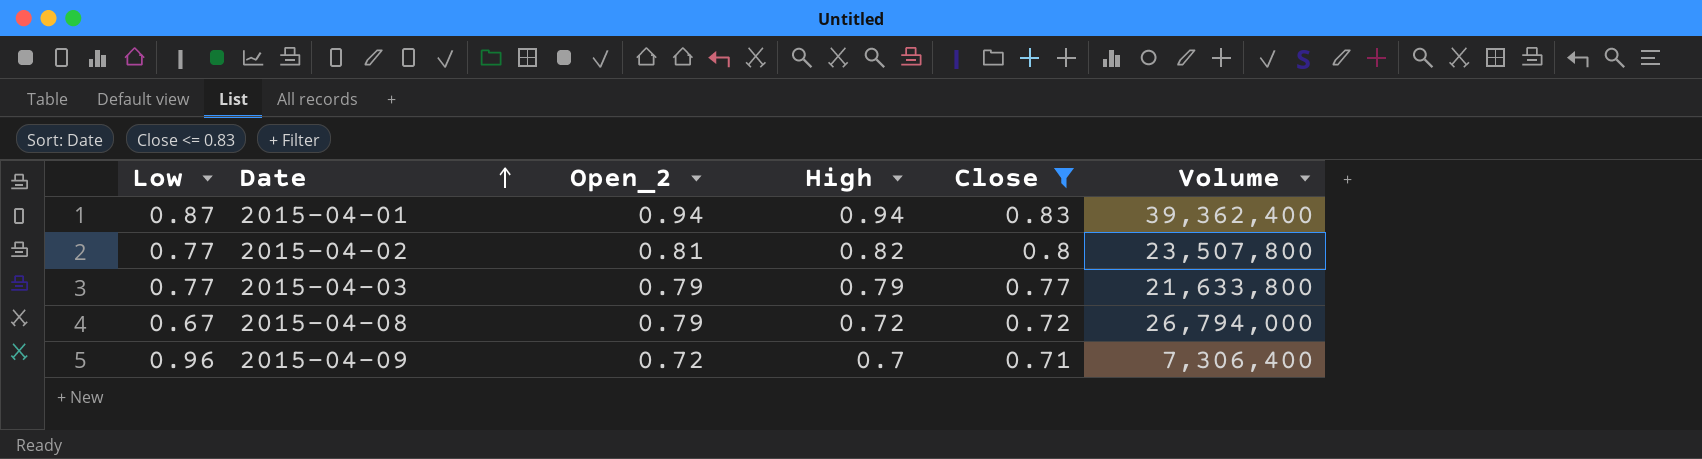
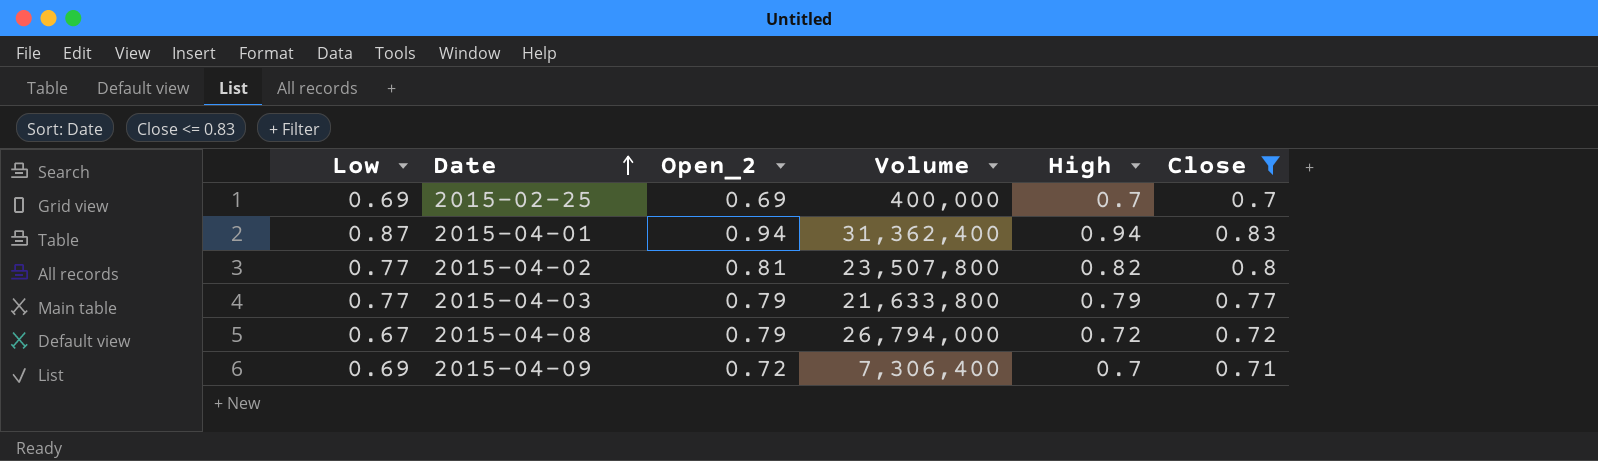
column Volume | position: 6 -> 4
row 2015-02-25: none -> 0.69 | 0.69 | 400,000 | 0.7 | 0.7
2015-04-01 | Volume: 39,362,400 -> 31,362,400
2015-04-09 | Low: 0.96 -> 0.69

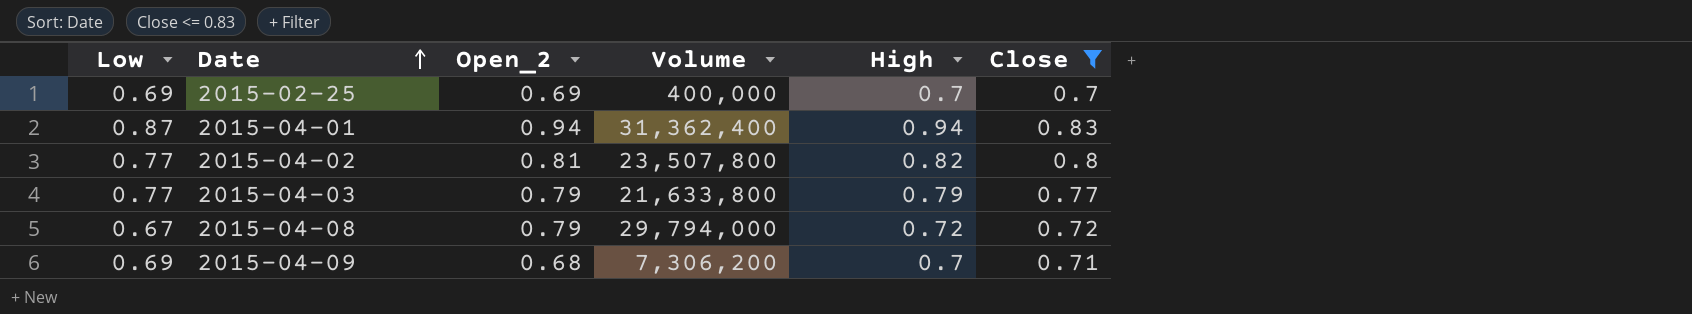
2015-04-08 | Volume: 26,794,000 -> 29,794,000
2015-04-09 | Open_2: 0.72 -> 0.68
2015-04-09 | Volume: 7,306,400 -> 7,306,200

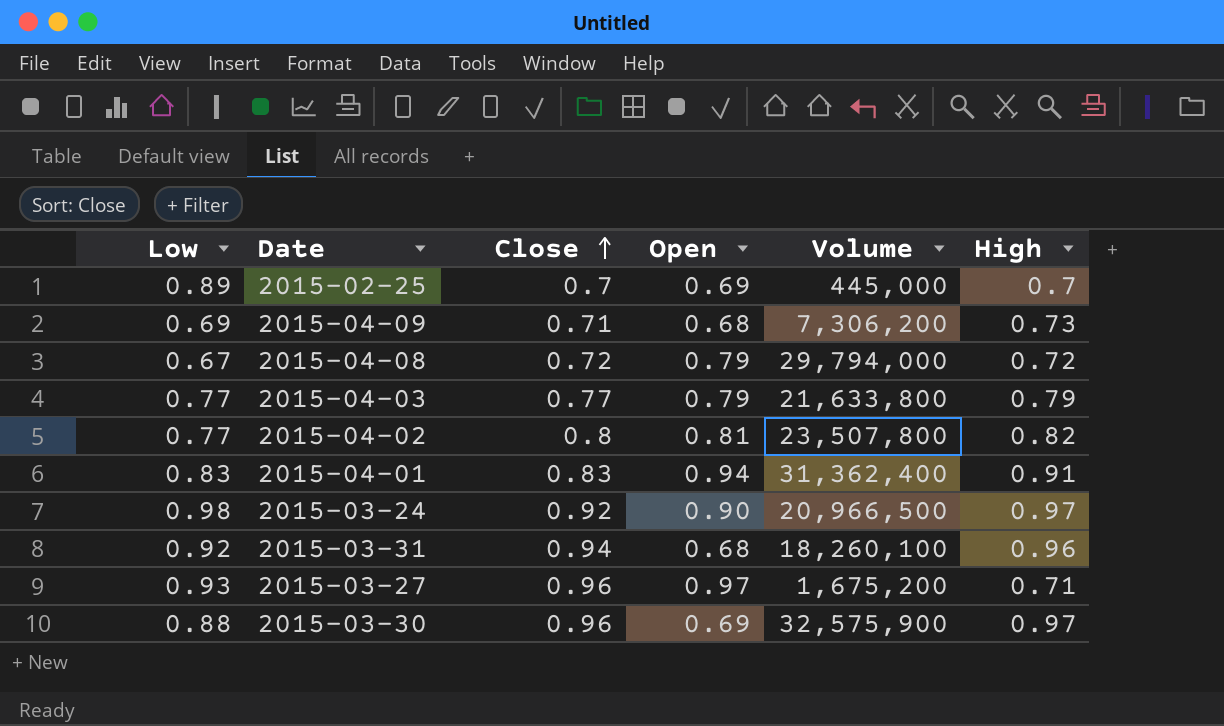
filter: Close <= 0.83 -> none
row order: Date ascending -> Close ascending
column Close | position: 6 -> 3
column name: Open_2 -> Open
2015-02-25 | Low: 0.69 -> 0.89
2015-02-25 | Volume: 400,000 -> 445,000
2015-04-09 | High: 0.7 -> 0.73
2015-04-01 | Low: 0.87 -> 0.83
2015-04-01 | High: 0.94 -> 0.91

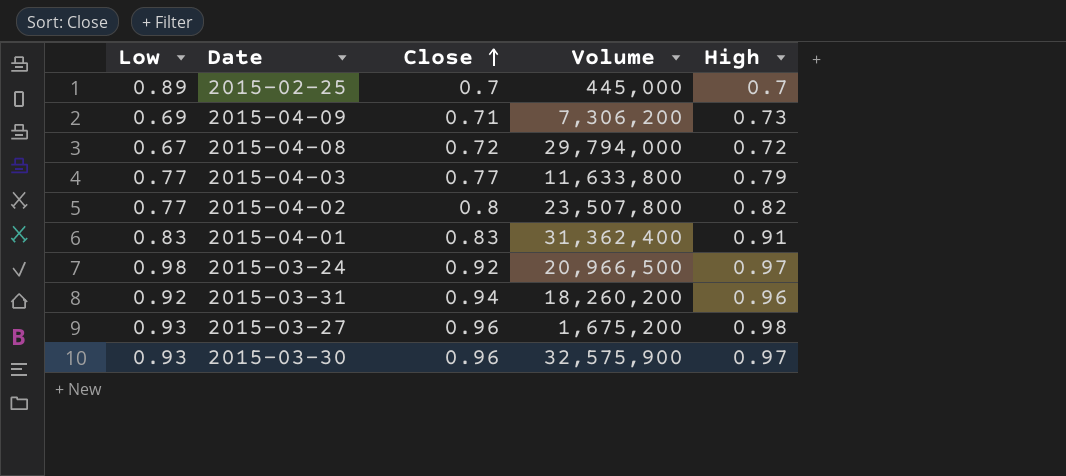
column Open | position: 4 -> none
2015-04-03 | Volume: 21,633,800 -> 11,633,800
2015-03-31 | Volume: 18,260,100 -> 18,260,200
2015-03-27 | High: 0.71 -> 0.98
2015-03-30 | Low: 0.88 -> 0.93

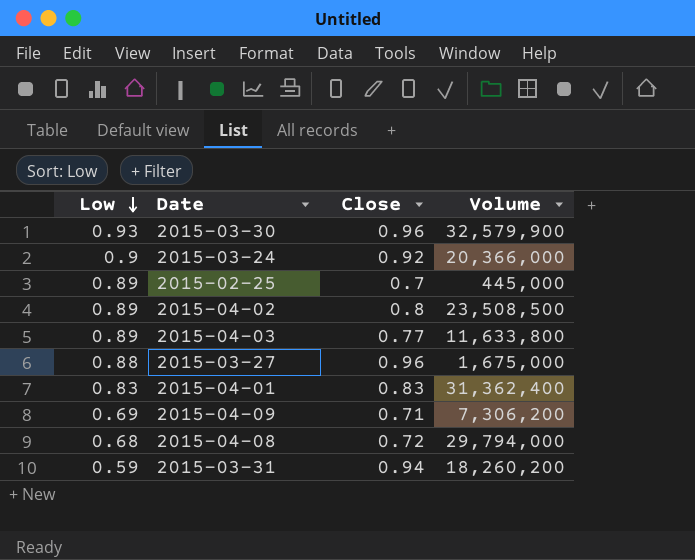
row order: Close ascending -> Low descending
column High | position: 5 -> none
2015-03-30 | Volume: 32,575,900 -> 32,579,900
2015-03-24 | Low: 0.98 -> 0.9
2015-03-24 | Volume: 20,966,500 -> 20,366,000
2015-04-02 | Low: 0.77 -> 0.89
2015-04-02 | Volume: 23,507,800 -> 23,508,500
2015-04-03 | Low: 0.77 -> 0.89
2015-03-27 | Low: 0.93 -> 0.88
2015-03-27 | Volume: 1,675,200 -> 1,675,000
2015-04-08 | Low: 0.67 -> 0.68
2015-03-31 | Low: 0.92 -> 0.59

